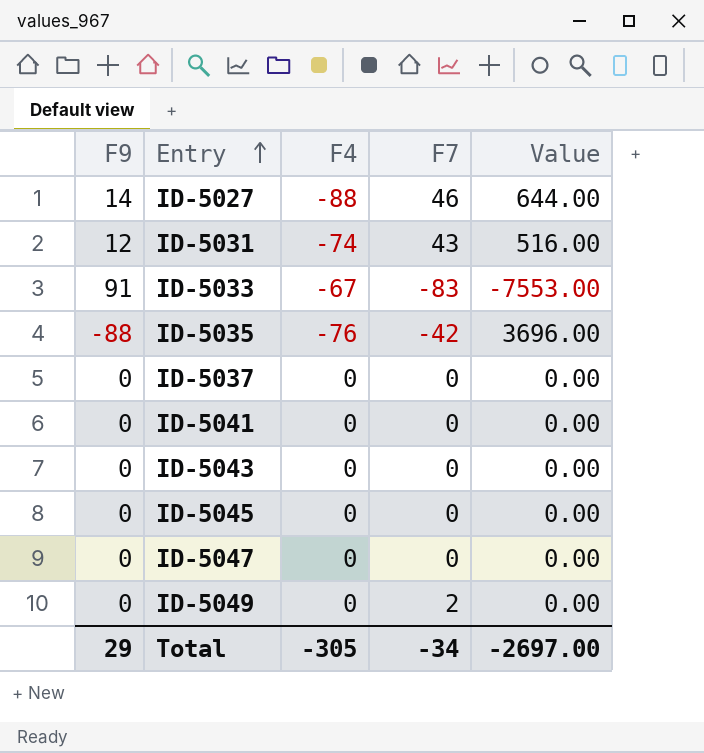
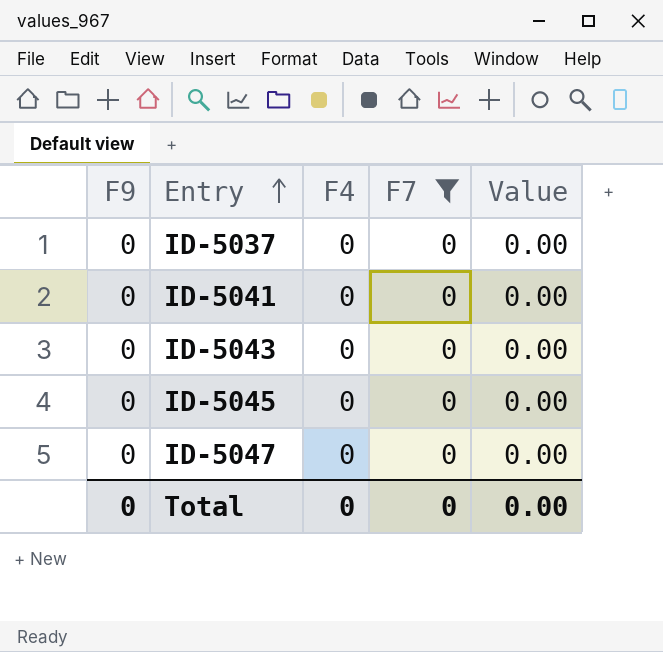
filter: none -> F7 = 0
Total | F9: 29 -> 0
Total | F4: -305 -> 0
Total | F7: -34 -> 0
Total | Value: -2697.00 -> 0.00

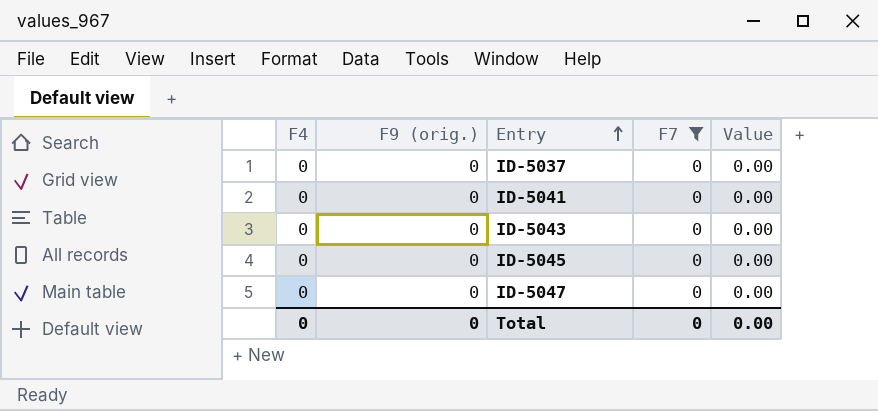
column F4 | position: 3 -> 1
column name: F9 -> F9 (orig.)

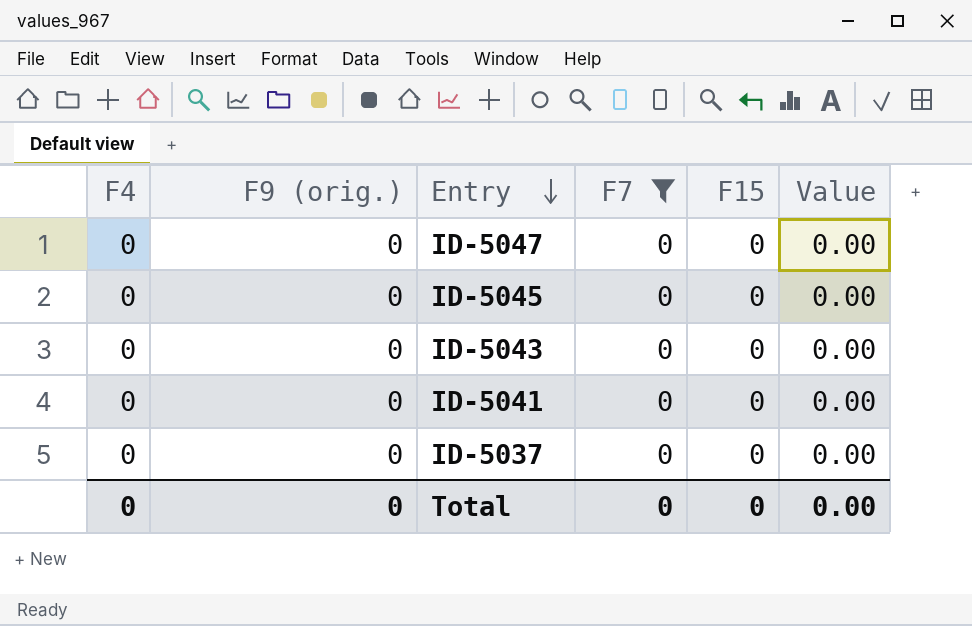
row order: Entry ascending -> Entry descending
column F15 | position: none -> 5

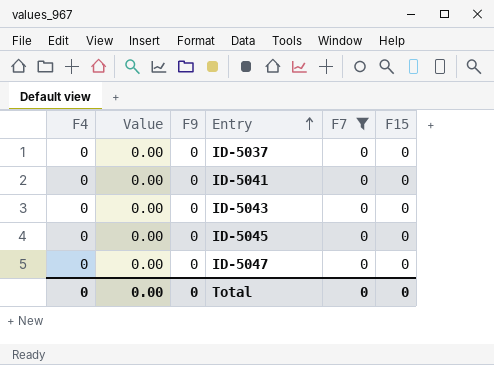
row order: Entry descending -> Entry ascending
column Value | position: 6 -> 2
column name: F9 (orig.) -> F9

